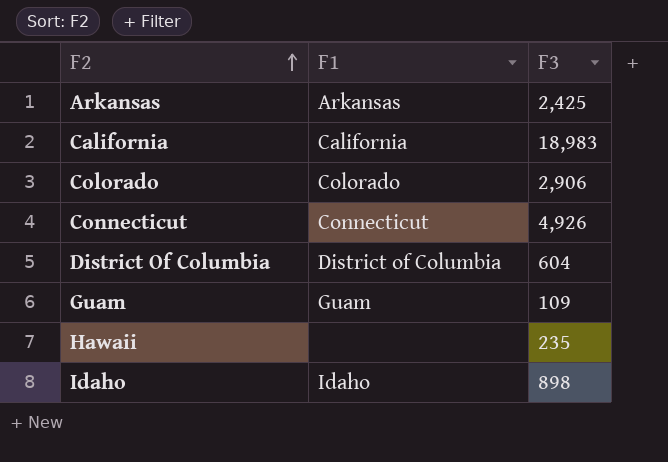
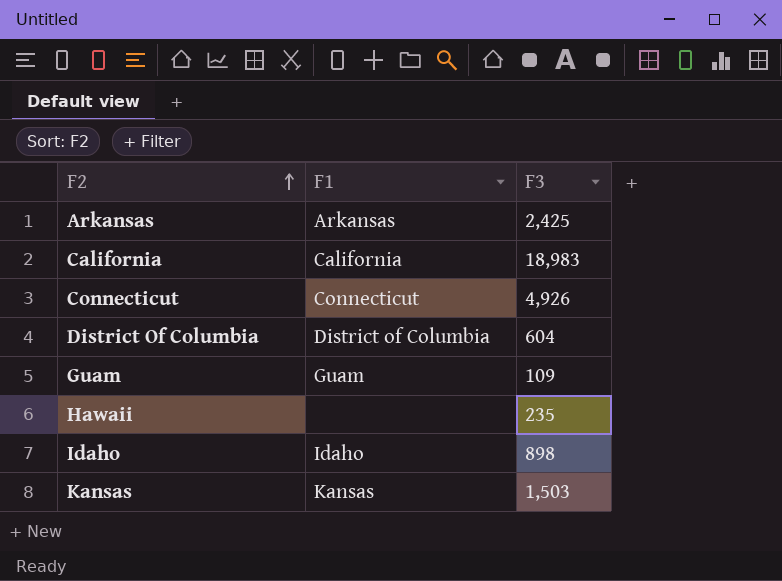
row Colorado: Colorado | 2,906 -> none
row Kansas: none -> Kansas | 1,503

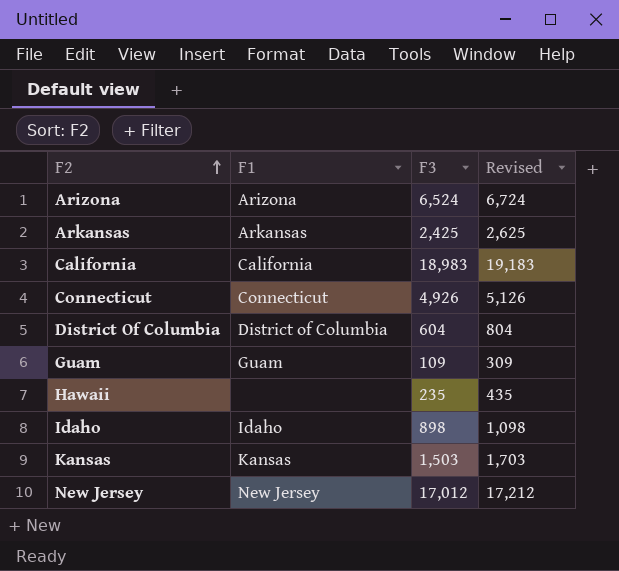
column Revised | formula: none -> [F3] + 200
row Arizona: none -> Arizona | 6,524 | 6,724
row New Jersey: none -> New Jersey | 17,012 | 17,212

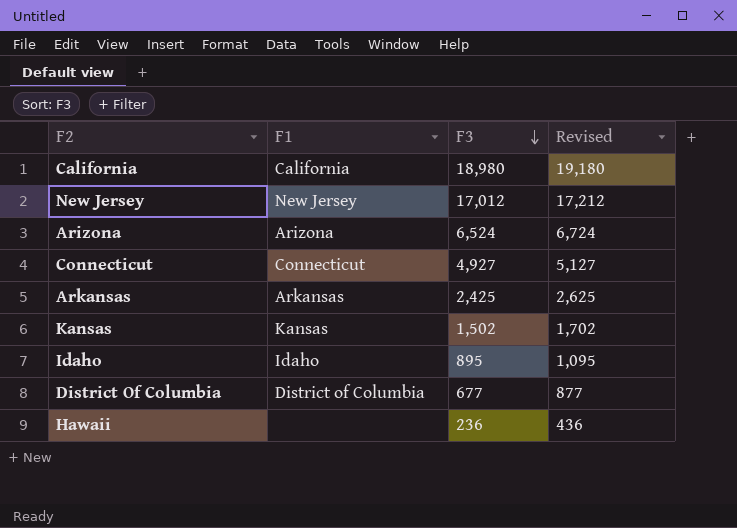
row order: F2 ascending -> F3 descending
row Guam: Guam | 109 | 309 -> none
California | F3: 18,983 -> 18,980
California | Revised: 19,183 -> 19,180
Connecticut | F3: 4,926 -> 4,927
Connecticut | Revised: 5,126 -> 5,127
Kansas | F3: 1,503 -> 1,502
Kansas | Revised: 1,703 -> 1,702
Idaho | F3: 898 -> 895
Idaho | Revised: 1,098 -> 1,095
District Of Columbia | F3: 604 -> 677
District Of Columbia | Revised: 804 -> 877
Hawaii | F3: 235 -> 236
Hawaii | Revised: 435 -> 436

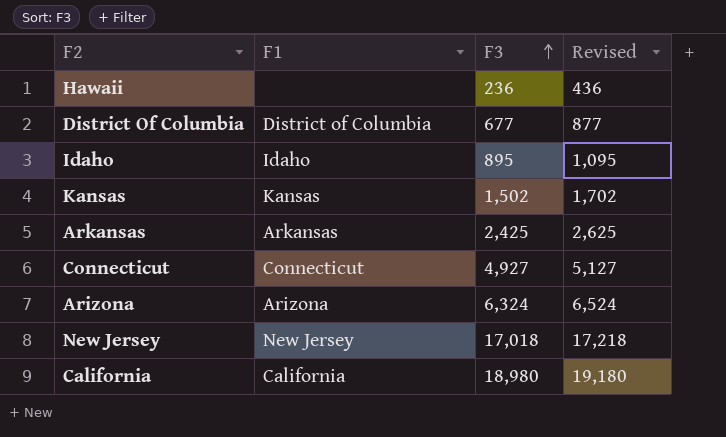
row order: F3 descending -> F3 ascending
Arizona | F3: 6,524 -> 6,324
Arizona | Revised: 6,724 -> 6,524
New Jersey | F3: 17,012 -> 17,018
New Jersey | Revised: 17,212 -> 17,218

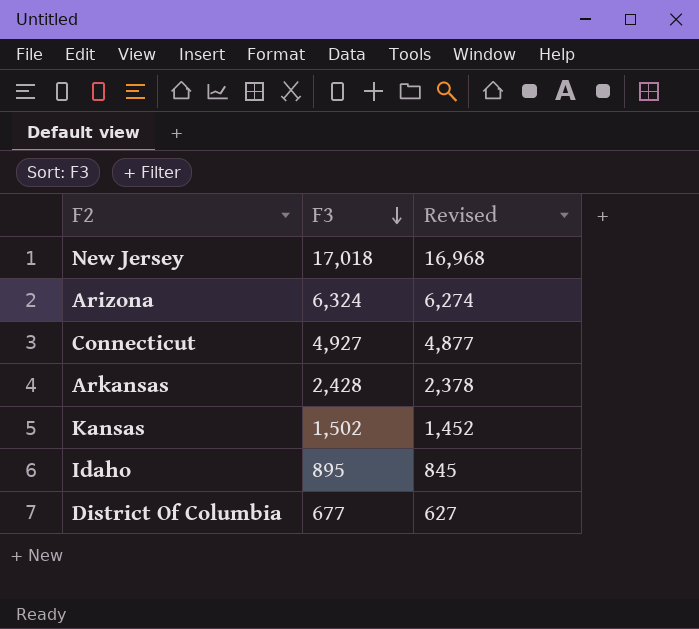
row order: F3 ascending -> F3 descending
column F1 | position: 2 -> none
column Revised | formula: [F3] + 200 -> [F3] - 50
row Hawaii: none | 236 | 436 -> none
row California: California | 18,980 | 19,180 -> none
Arkansas | F3: 2,425 -> 2,428

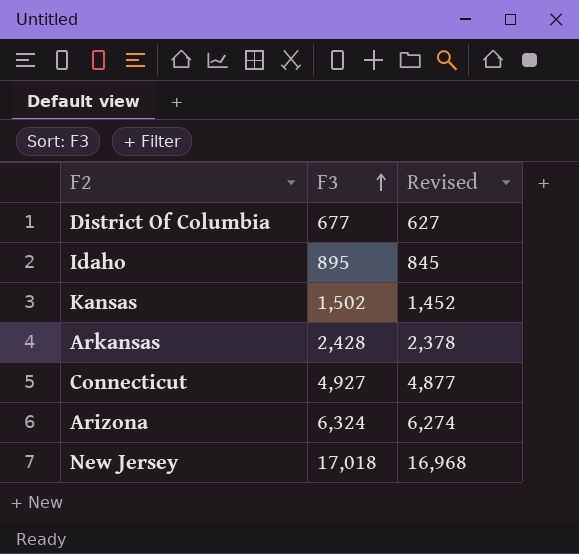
row order: F3 descending -> F3 ascending

